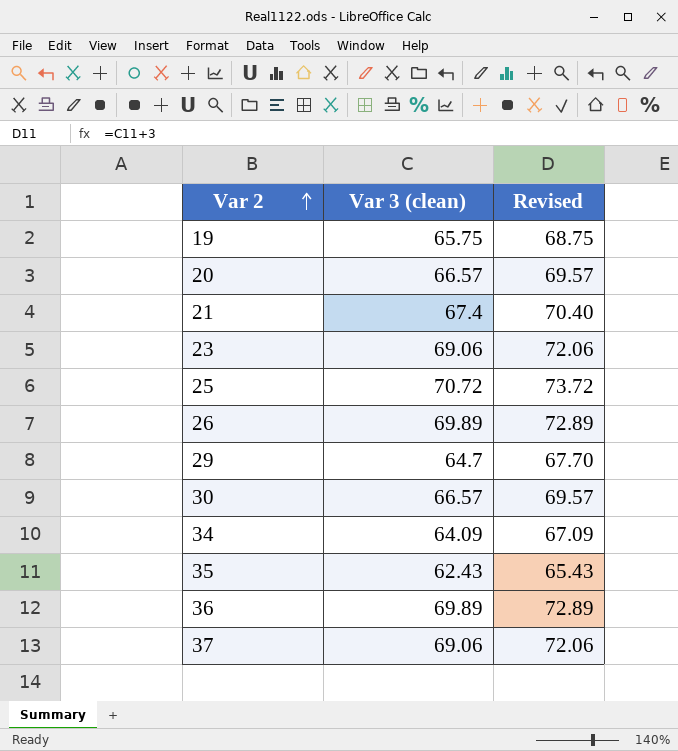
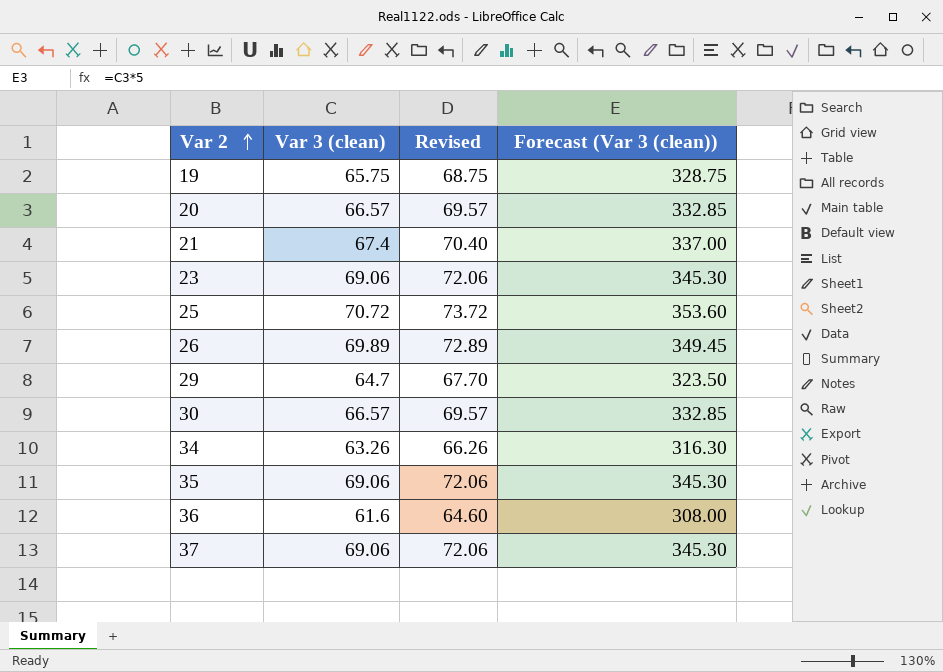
column Forecast (Var 3 (clean)) | formula: none -> [Var 3 (clean)] * 5
34 | Var 3 (clean): 64.09 -> 63.26
34 | Revised: 67.09 -> 66.26
35 | Var 3 (clean): 62.43 -> 69.06
35 | Revised: 65.43 -> 72.06
36 | Var 3 (clean): 69.89 -> 61.6
36 | Revised: 72.89 -> 64.60

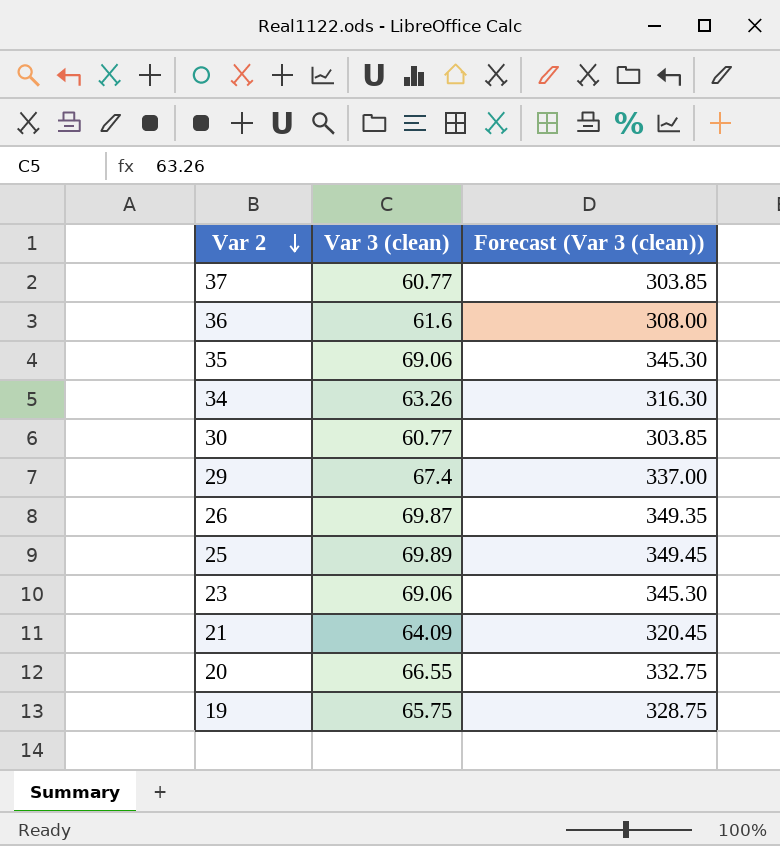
row order: Var 2 ascending -> Var 2 descending
column Revised | formula: [Var 3 (clean)] + 3 -> none
37 | Var 3 (clean): 69.06 -> 60.77
37 | Forecast (Var 3 (clean)): 345.30 -> 303.85
30 | Var 3 (clean): 66.57 -> 60.77
30 | Forecast (Var 3 (clean)): 332.85 -> 303.85
29 | Var 3 (clean): 64.7 -> 67.4
29 | Forecast (Var 3 (clean)): 323.50 -> 337.00
26 | Var 3 (clean): 69.89 -> 69.87
26 | Forecast (Var 3 (clean)): 349.45 -> 349.35
25 | Var 3 (clean): 70.72 -> 69.89
25 | Forecast (Var 3 (clean)): 353.60 -> 349.45
21 | Var 3 (clean): 67.4 -> 64.09
21 | Forecast (Var 3 (clean)): 337.00 -> 320.45
20 | Var 3 (clean): 66.57 -> 66.55
20 | Forecast (Var 3 (clean)): 332.85 -> 332.75

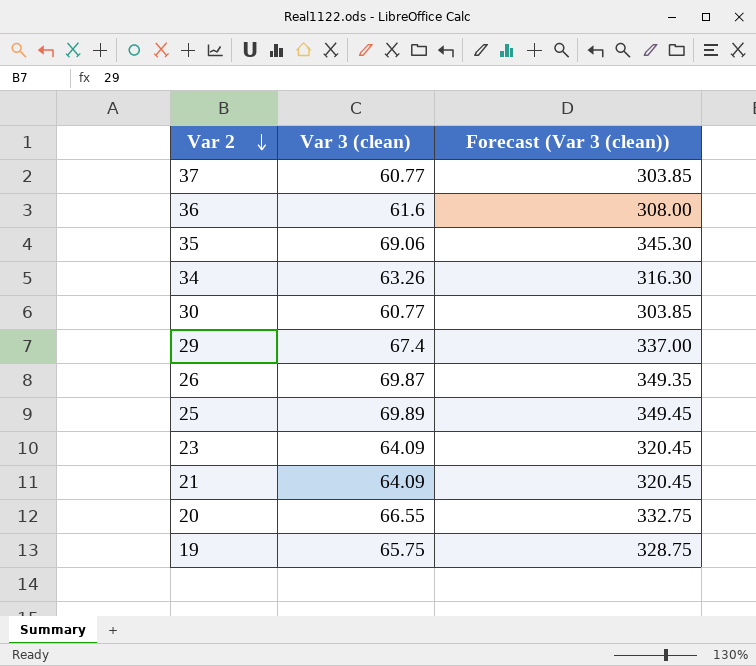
23 | Var 3 (clean): 69.06 -> 64.09
23 | Forecast (Var 3 (clean)): 345.30 -> 320.45

